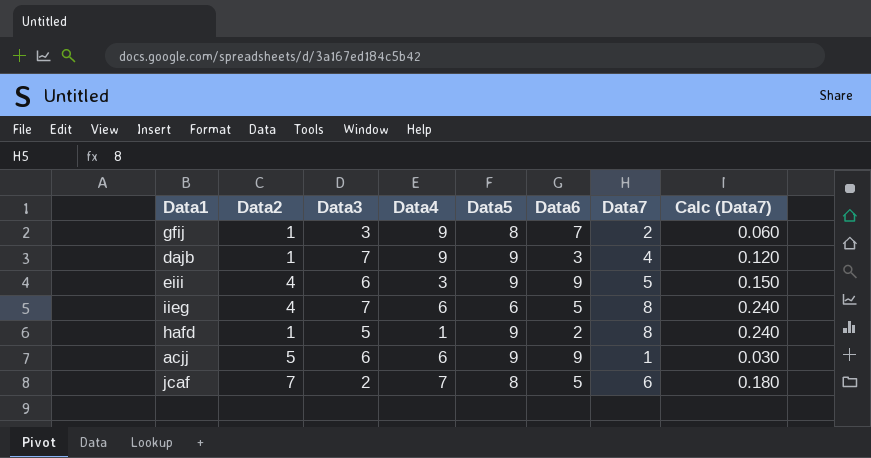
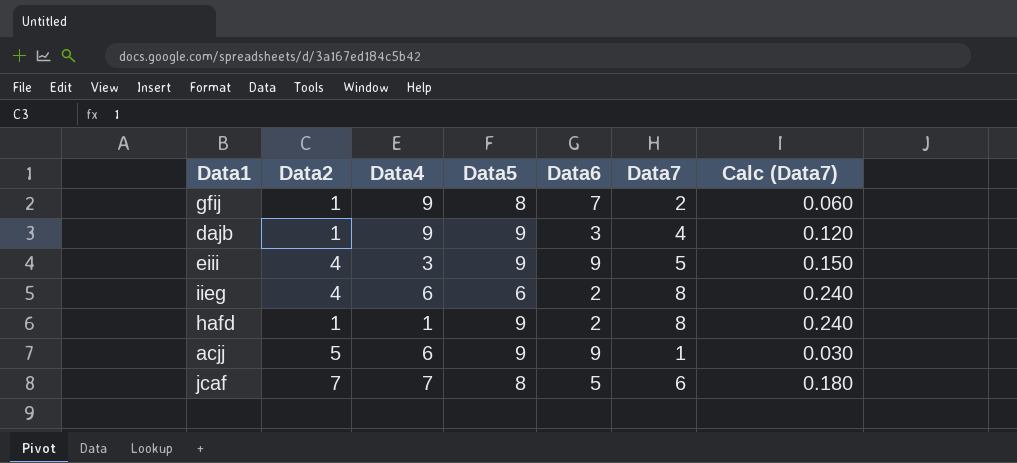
column Data3 | position: 3 -> none
iieg | Data6: 5 -> 2

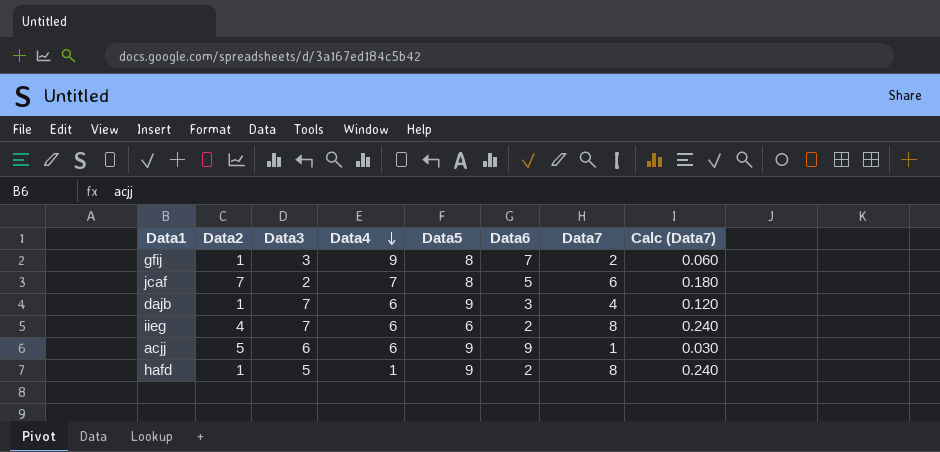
row order: none -> Data4 descending
column Data3 | position: none -> 3
row eiii: 4 | 3 | 9 | 9 | 5 | 0.150 -> none
dajb | Data4: 9 -> 6

